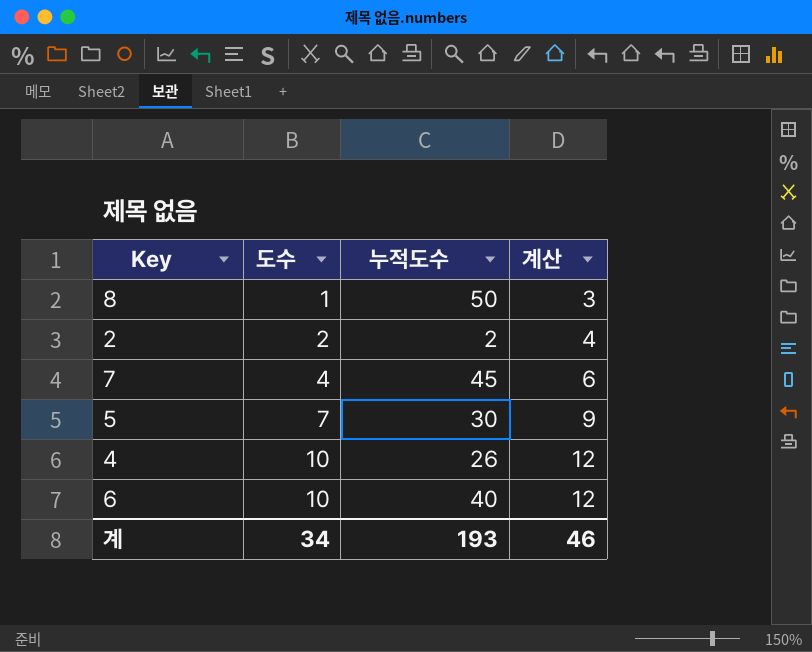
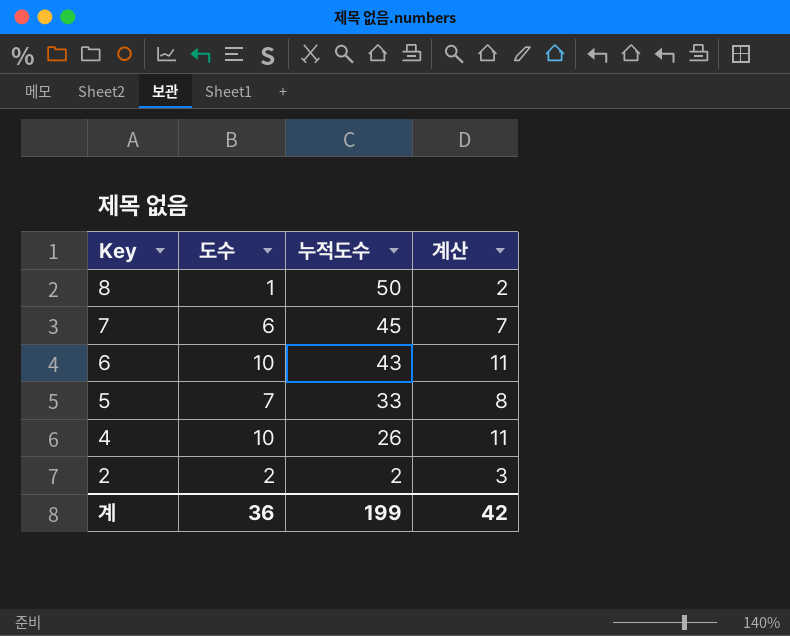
row order: 도수 ascending -> Key descending
column 계산 | formula: [도수] + 2 -> [도수] + 1
7 | 도수: 4 -> 6
6 | 누적도수: 40 -> 43
5 | 누적도수: 30 -> 33
계 | 도수: 34 -> 36
계 | 누적도수: 193 -> 199
계 | 계산: 46 -> 42

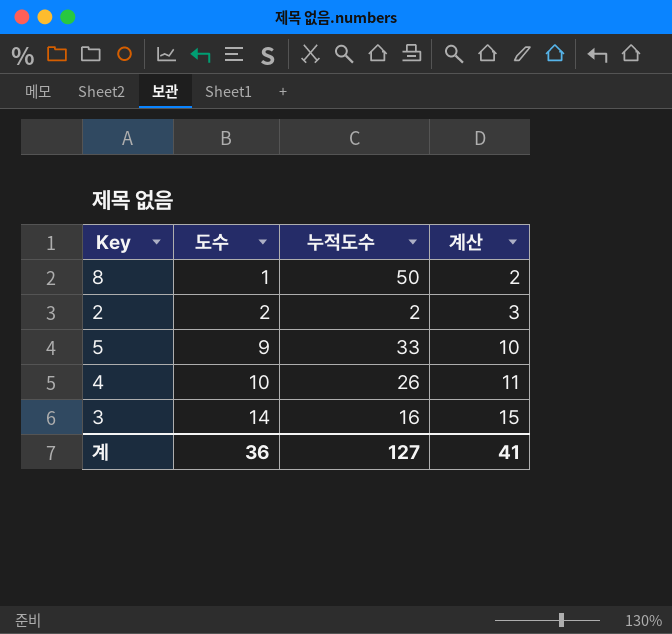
row order: Key descending -> 도수 ascending
row 7: 6 | 45 | 7 -> none
row 6: 10 | 43 | 11 -> none
5 | 도수: 7 -> 9
5 | 계산: 8 -> 10
row 3: none -> 14 | 16 | 15
계 | 누적도수: 199 -> 127
계 | 계산: 42 -> 41

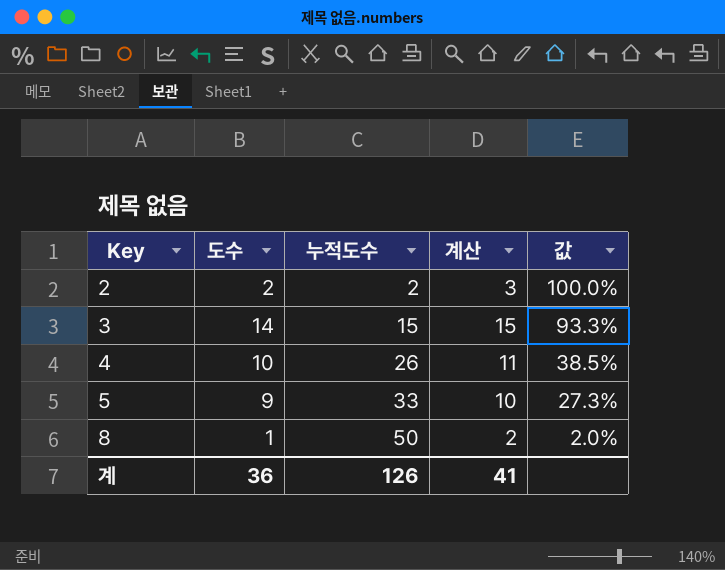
row order: 도수 ascending -> Key ascending
column 값 | formula: none -> [도수] / [누적도수]
3 | 누적도수: 16 -> 15
계 | 누적도수: 127 -> 126

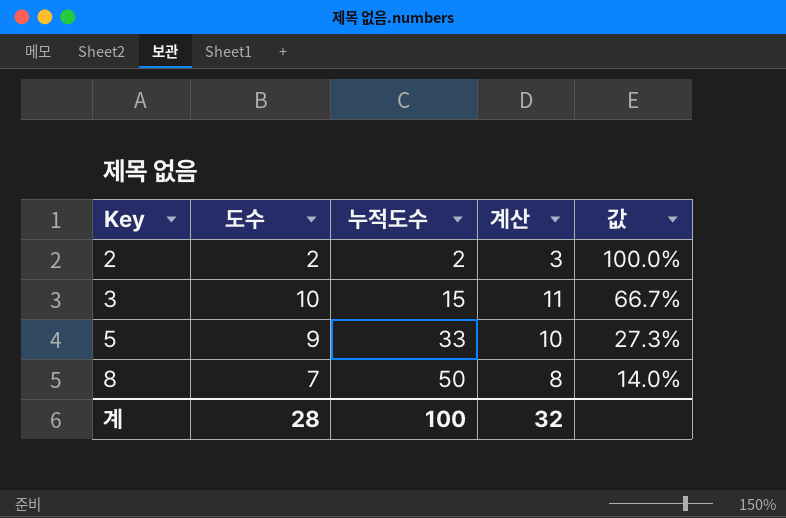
row 4: 10 | 26 | 11 | 38.5% -> none
3 | 도수: 14 -> 10
3 | 계산: 15 -> 11
3 | 값: 93.3% -> 66.7%
8 | 도수: 1 -> 7
8 | 계산: 2 -> 8
8 | 값: 2.0% -> 14.0%
계 | 도수: 36 -> 28
계 | 누적도수: 126 -> 100
계 | 계산: 41 -> 32

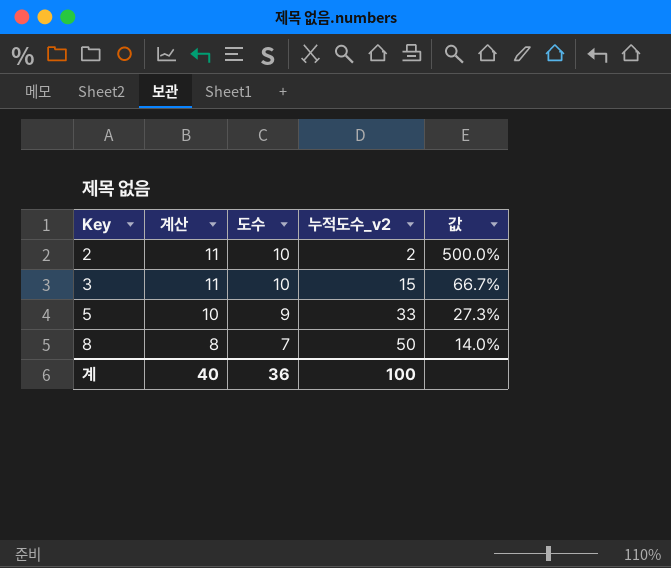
column 계산 | position: 4 -> 2
column name: 누적도수 -> 누적도수_v2
2 | 계산: 3 -> 11
2 | 도수: 2 -> 10
2 | 값: 100.0% -> 500.0%
계 | 계산: 32 -> 40
계 | 도수: 28 -> 36

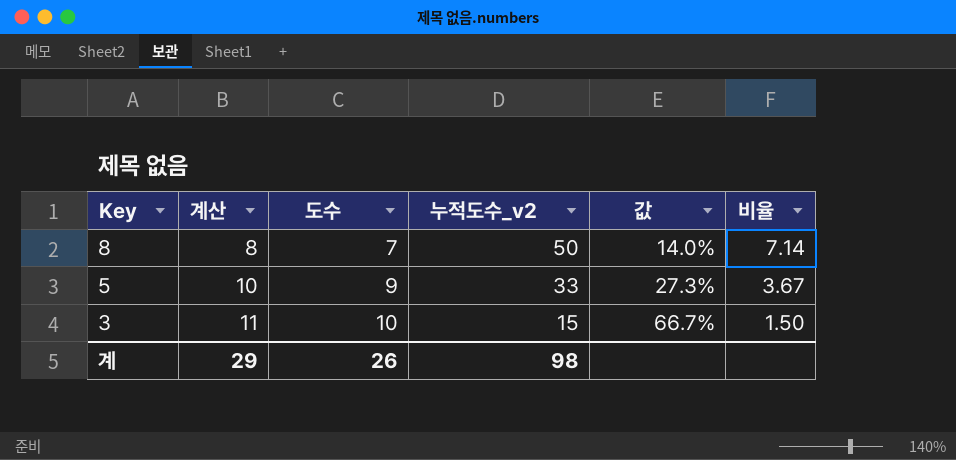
row order: Key ascending -> Key descending
column 비율 | formula: none -> [누적도수_v2] / [도수]
row 2: 11 | 10 | 2 | 500.0% -> none
계 | 계산: 40 -> 29
계 | 도수: 36 -> 26
계 | 누적도수_v2: 100 -> 98

